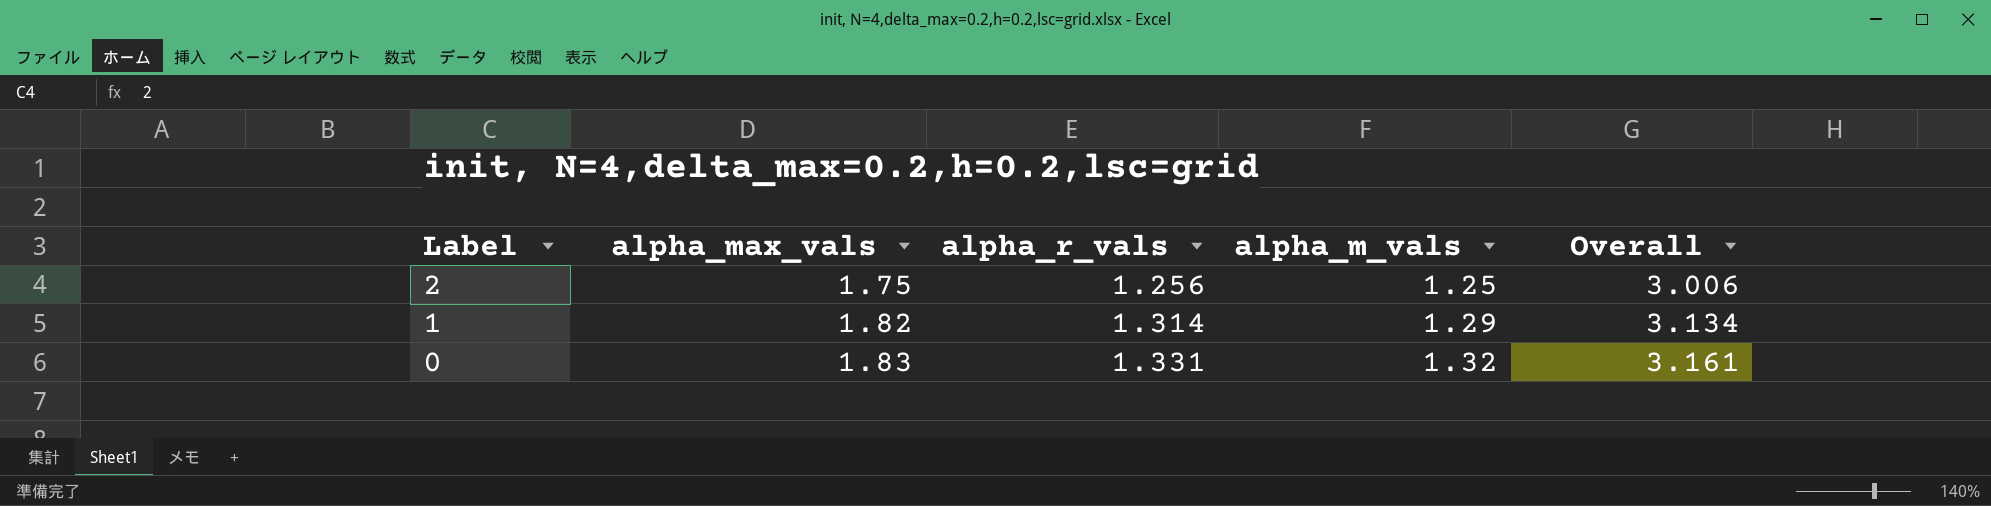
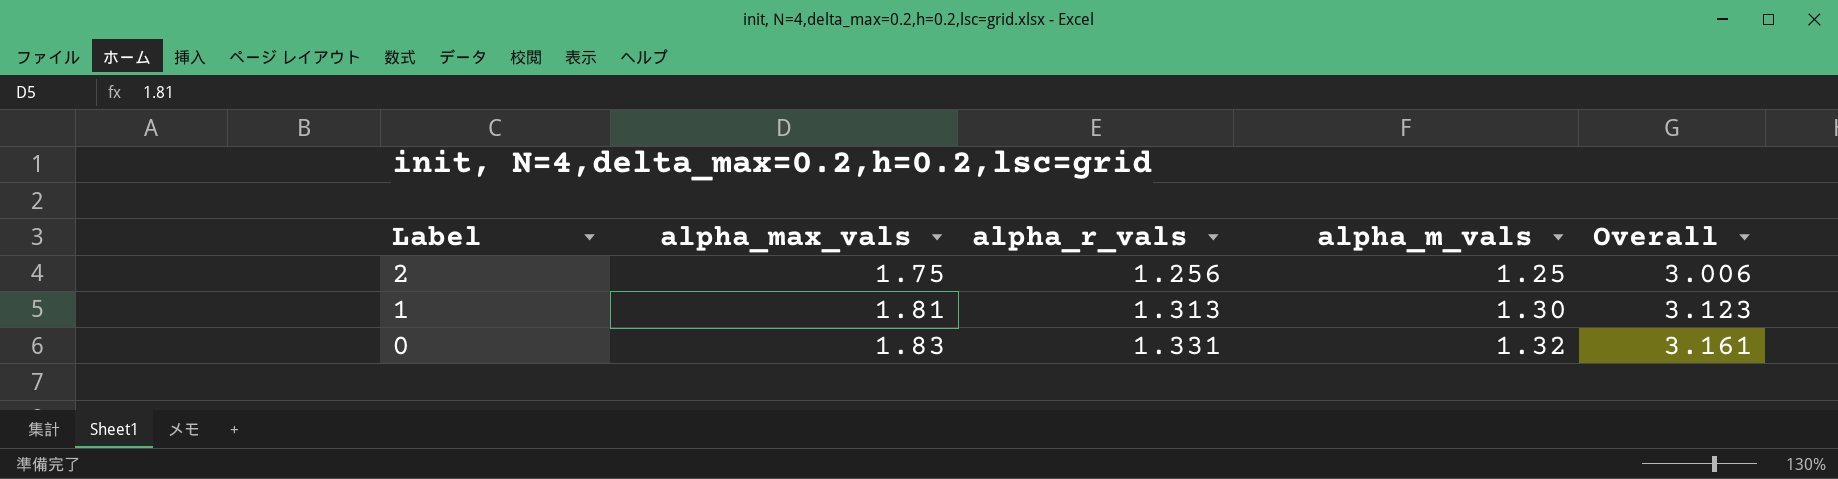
1 | alpha_max_vals: 1.82 -> 1.81
1 | alpha_r_vals: 1.314 -> 1.313
1 | alpha_m_vals: 1.29 -> 1.30
1 | Overall: 3.134 -> 3.123

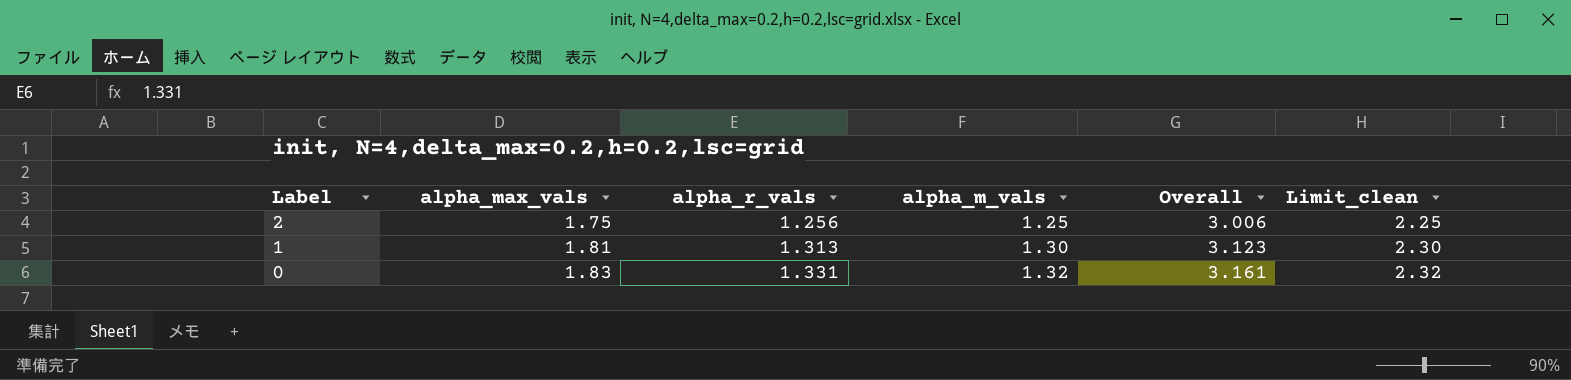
column Limit_clean | formula: none -> [alpha_m_vals] + 1

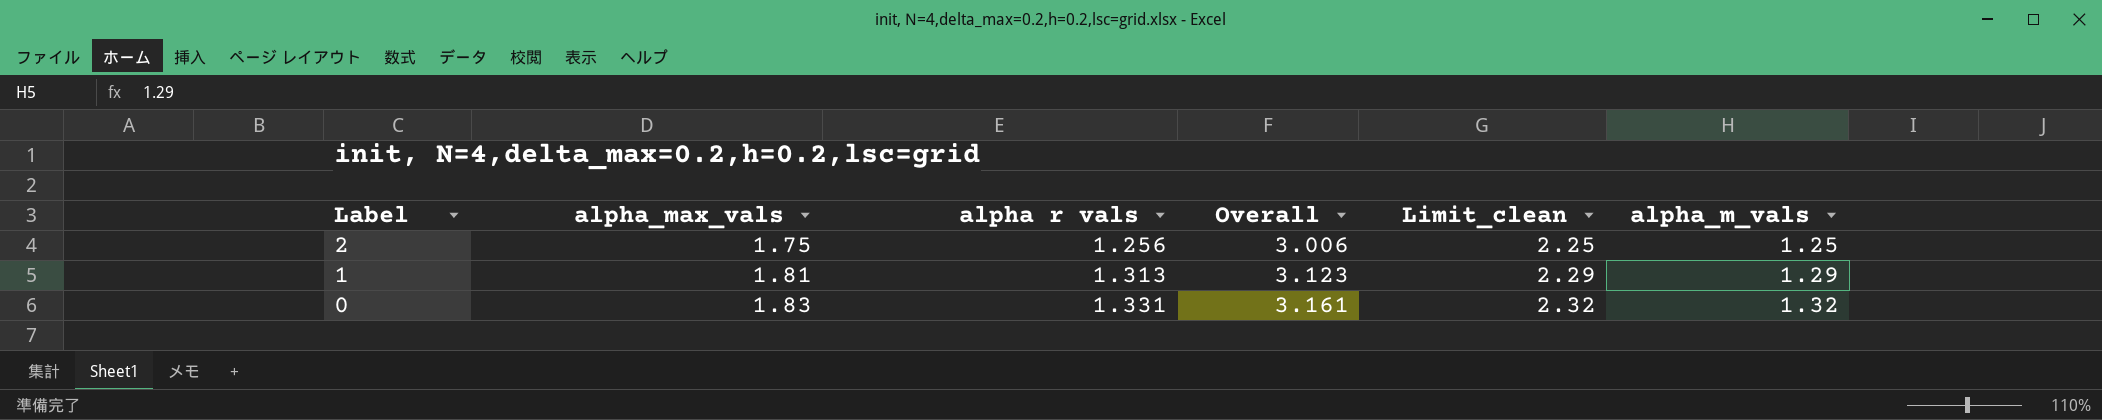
column name: alpha_r_vals -> alpha r vals
column alpha_m_vals | position: 4 -> 6
1 | Limit_clean: 2.30 -> 2.29
1 | alpha_m_vals: 1.30 -> 1.29

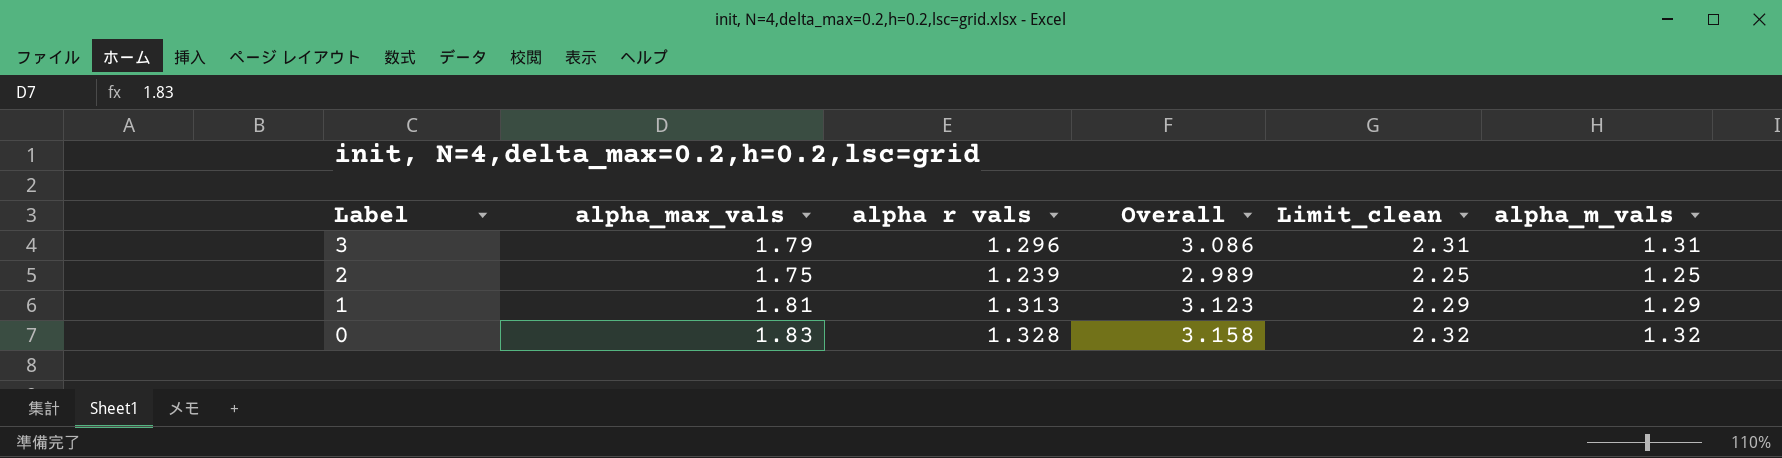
row 3: none -> 1.79 | 1.296 | 3.086 | 2.31 | 1.31
2 | alpha r vals: 1.256 -> 1.239
2 | Overall: 3.006 -> 2.989
0 | alpha r vals: 1.331 -> 1.328
0 | Overall: 3.161 -> 3.158

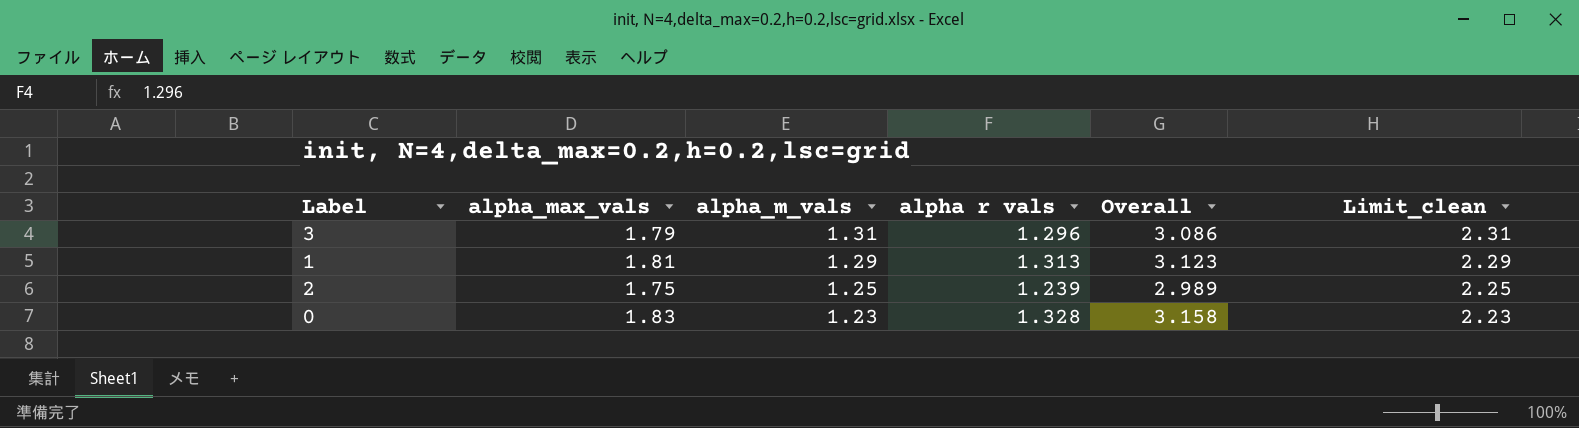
row order: Label descending -> alpha_m_vals descending
column alpha_m_vals | position: 6 -> 3
0 | alpha_m_vals: 1.32 -> 1.23
0 | Limit_clean: 2.32 -> 2.23

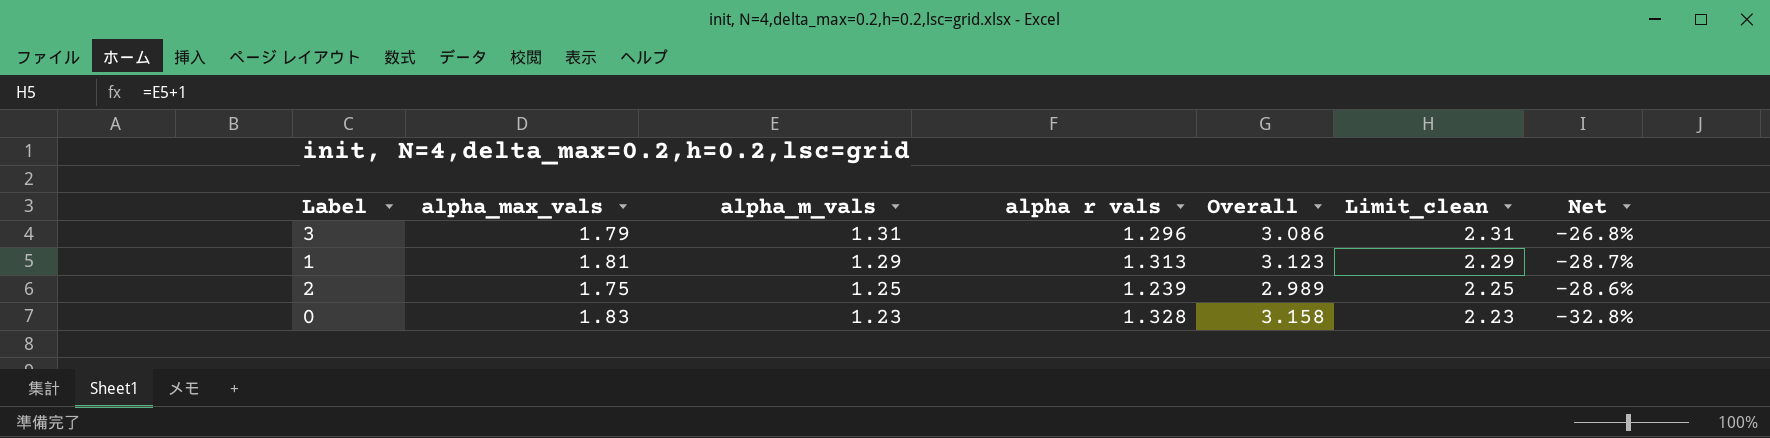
column Net | formula: none -> ([alpha_m_vals] - [alpha_max_vals]) / [alpha_max_vals]

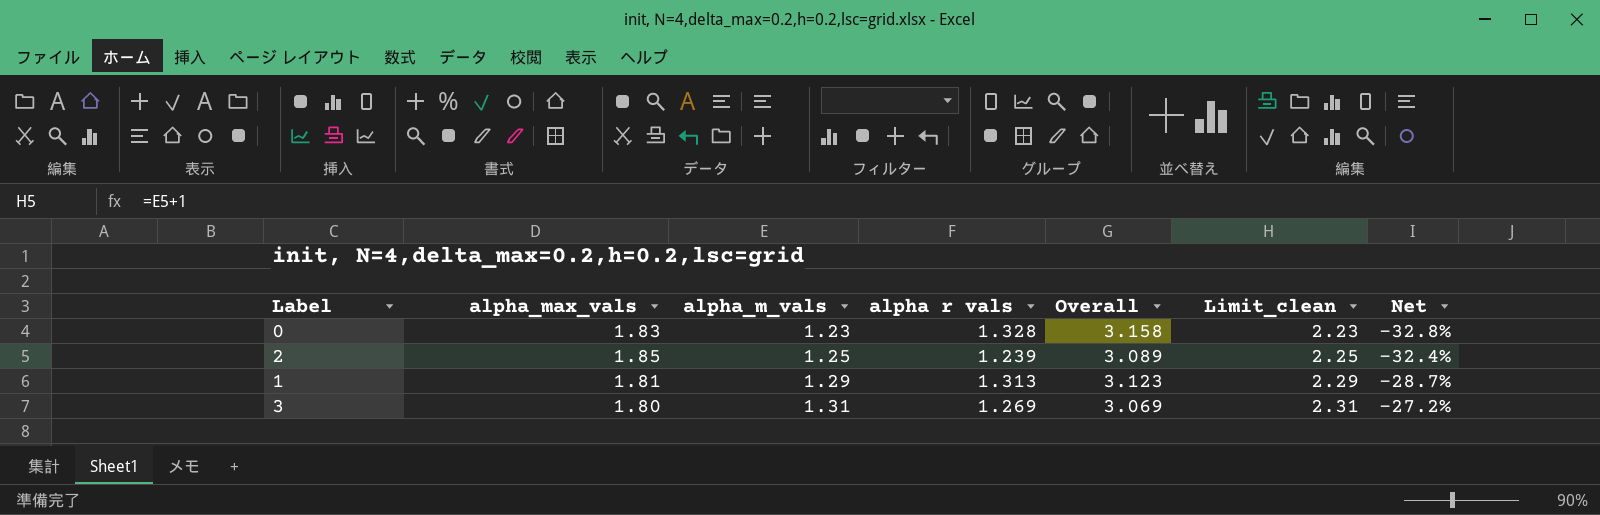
row order: alpha_m_vals descending -> alpha_m_vals ascending
2 | alpha_max_vals: 1.75 -> 1.85
2 | Overall: 2.989 -> 3.089
2 | Net: -28.6% -> -32.4%
3 | alpha_max_vals: 1.79 -> 1.80
3 | alpha r vals: 1.296 -> 1.269
3 | Overall: 3.086 -> 3.069
3 | Net: -26.8% -> -27.2%

